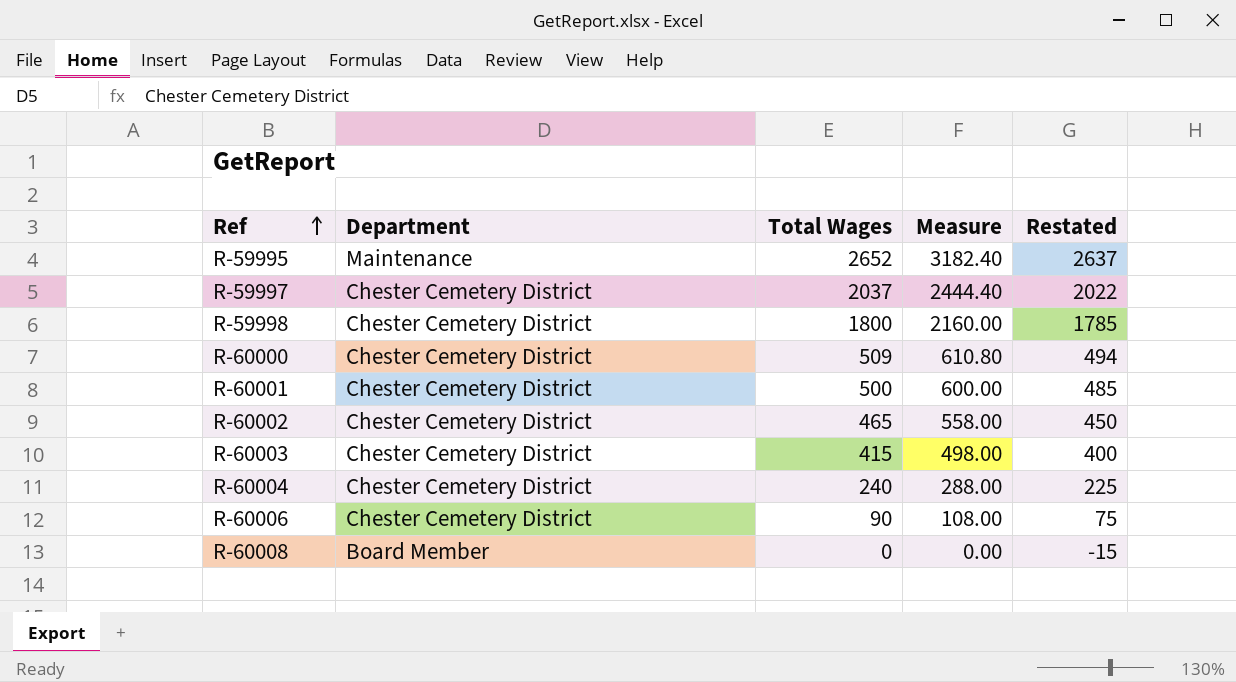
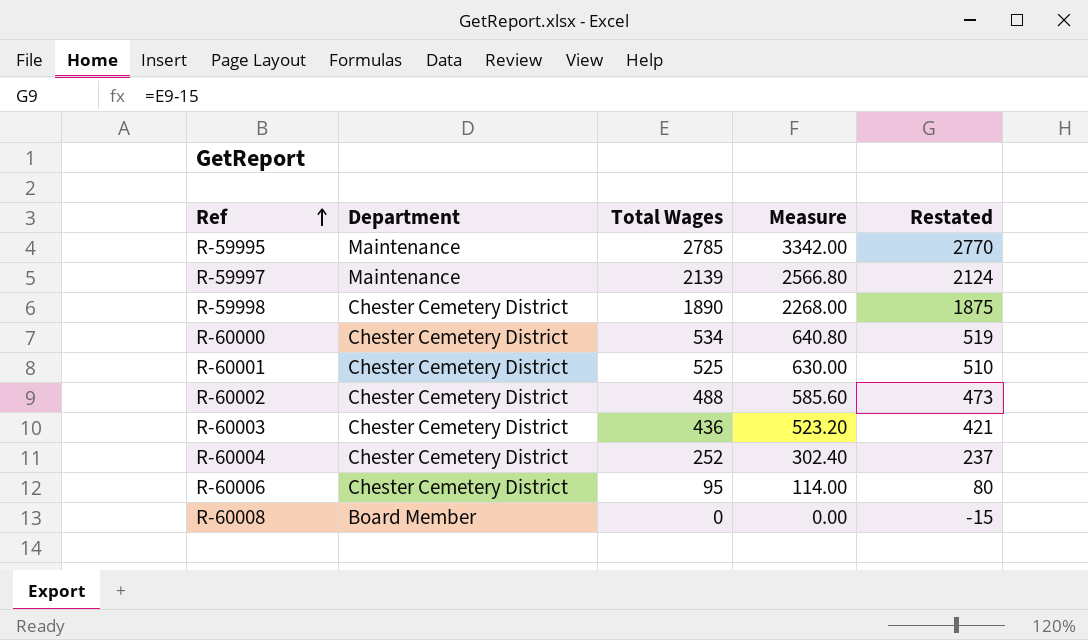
R-59995 | Total Wages: 2652 -> 2785
R-59995 | Measure: 3182.40 -> 3342.00
R-59995 | Restated: 2637 -> 2770
R-59997 | Department: Chester Cemetery District -> Maintenance
R-59997 | Total Wages: 2037 -> 2139
R-59997 | Measure: 2444.40 -> 2566.80
R-59997 | Restated: 2022 -> 2124
R-59998 | Total Wages: 1800 -> 1890
R-59998 | Measure: 2160.00 -> 2268.00
R-59998 | Restated: 1785 -> 1875
R-60000 | Total Wages: 509 -> 534
R-60000 | Measure: 610.80 -> 640.80
R-60000 | Restated: 494 -> 519
R-60001 | Total Wages: 500 -> 525
R-60001 | Measure: 600.00 -> 630.00
R-60001 | Restated: 485 -> 510
R-60002 | Total Wages: 465 -> 488
R-60002 | Measure: 558.00 -> 585.60
R-60002 | Restated: 450 -> 473
R-60003 | Total Wages: 415 -> 436
R-60003 | Measure: 498.00 -> 523.20
R-60003 | Restated: 400 -> 421
R-60004 | Total Wages: 240 -> 252
R-60004 | Measure: 288.00 -> 302.40
R-60004 | Restated: 225 -> 237
R-60006 | Total Wages: 90 -> 95
R-60006 | Measure: 108.00 -> 114.00
R-60006 | Restated: 75 -> 80

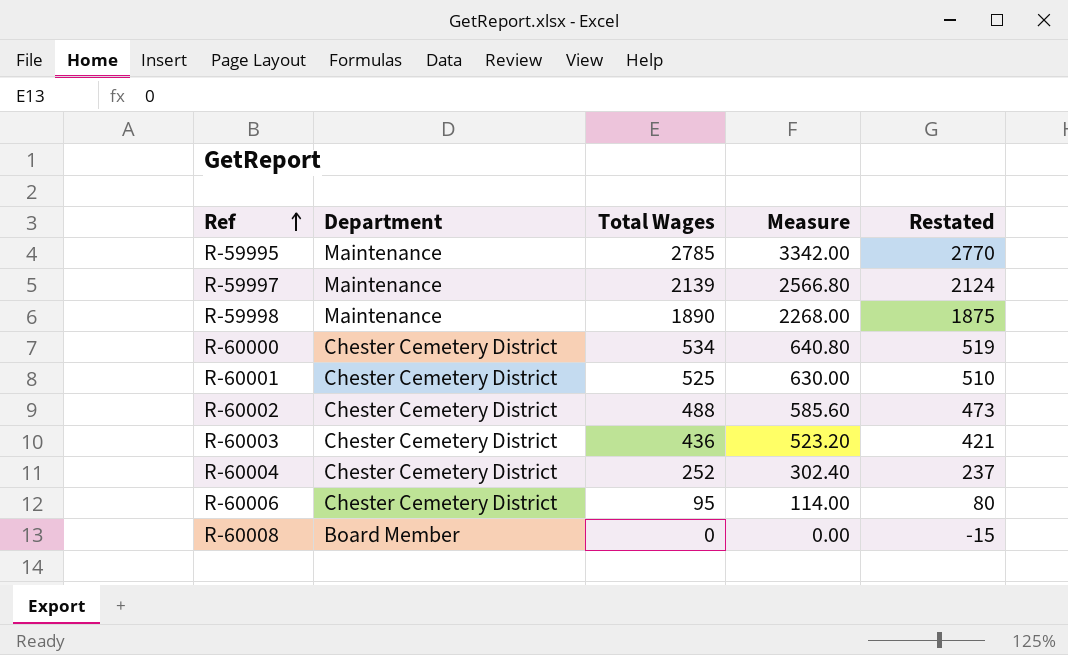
R-59998 | Department: Chester Cemetery District -> Maintenance

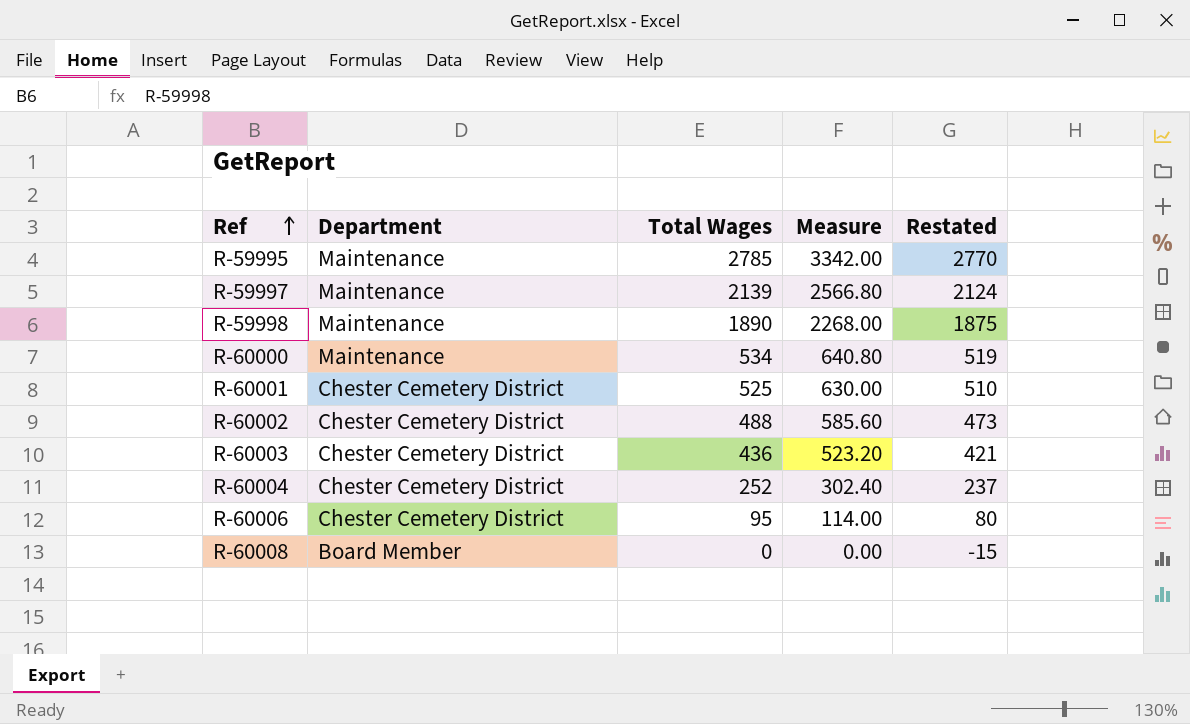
R-60000 | Department: Chester Cemetery District -> Maintenance

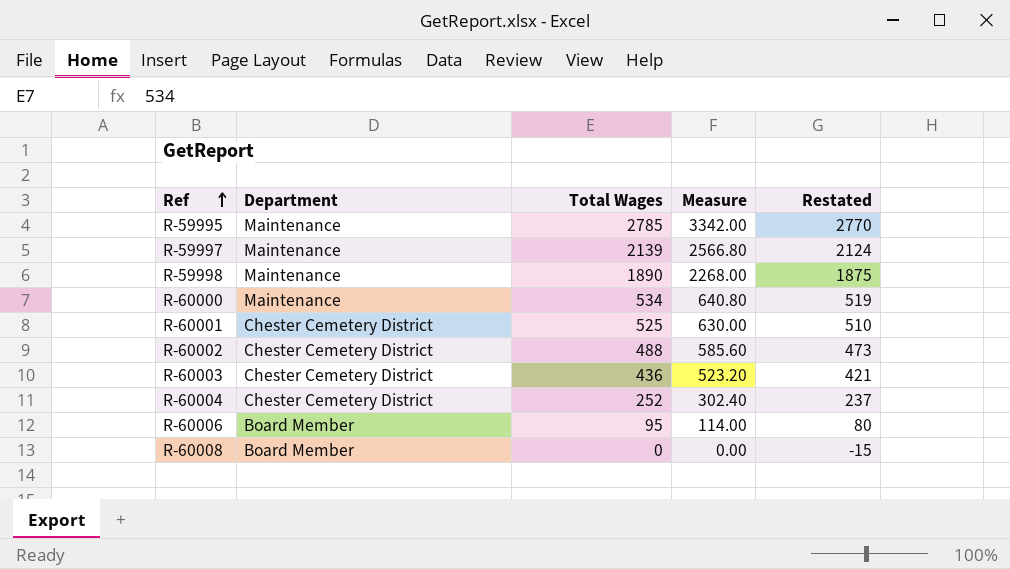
R-60006 | Department: Chester Cemetery District -> Board Member

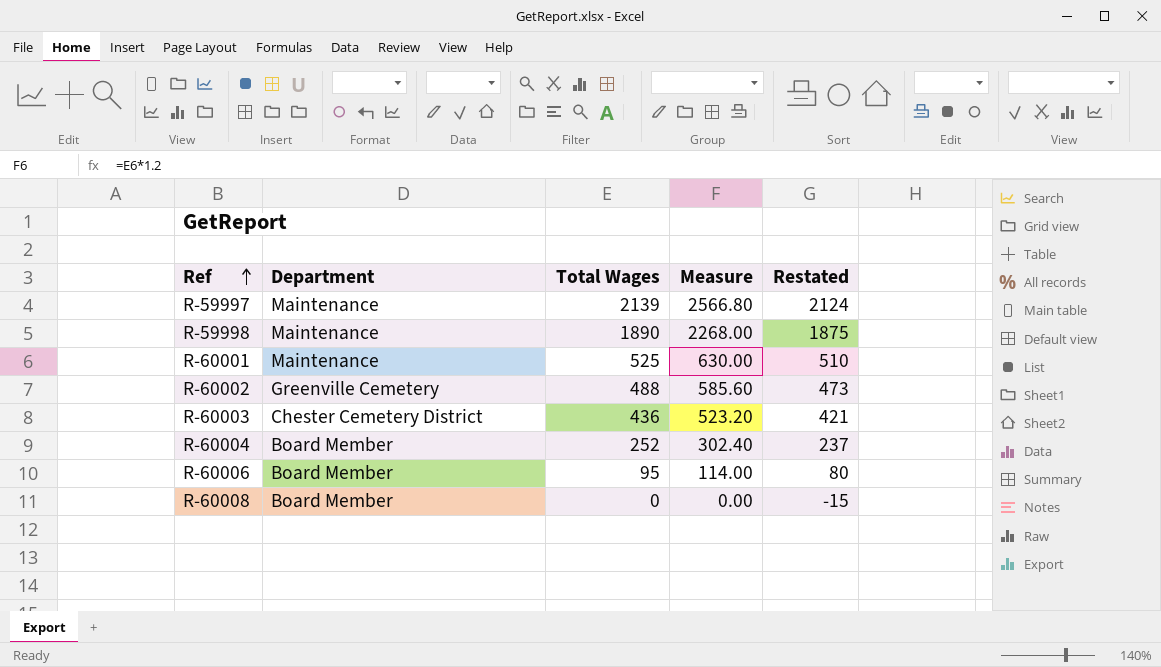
row R-59995: Maintenance | 2785 | 3342.00 | 2770 -> none
row R-60000: Maintenance | 534 | 640.80 | 519 -> none
R-60001 | Department: Chester Cemetery District -> Maintenance
R-60002 | Department: Chester Cemetery District -> Greenville Cemetery
R-60004 | Department: Chester Cemetery District -> Board Member

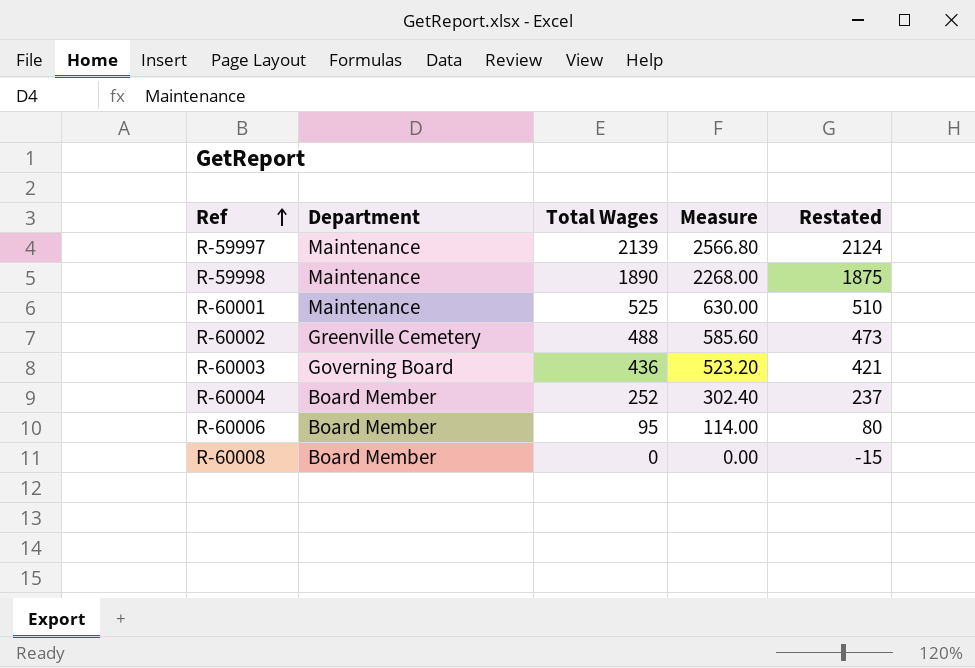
R-60003 | Department: Chester Cemetery District -> Governing Board

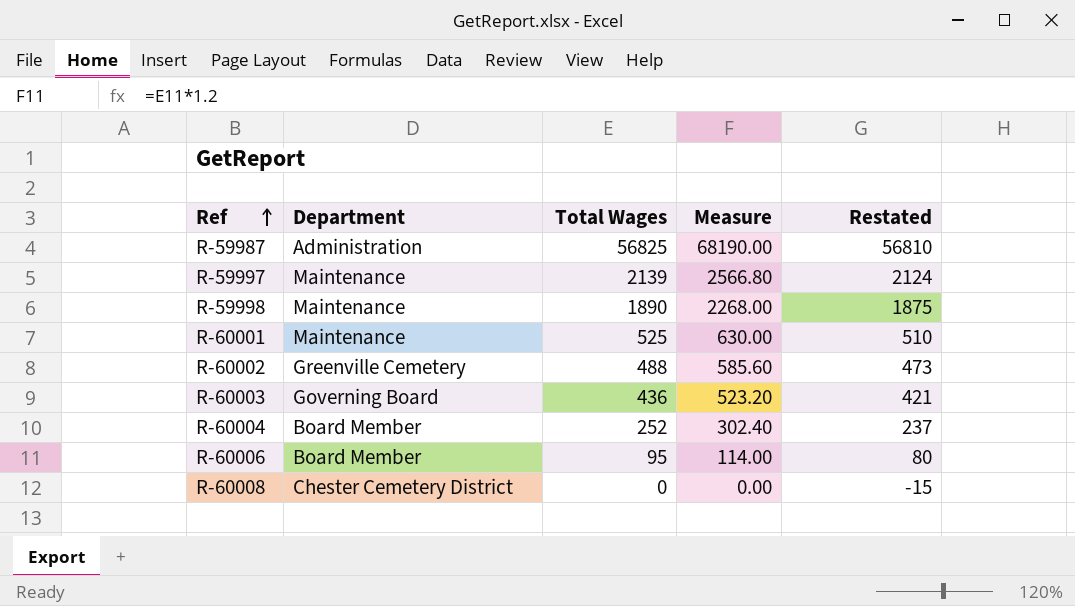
row R-59987: none -> Administration | 56825 | 68190.00 | 56810
R-60008 | Department: Board Member -> Chester Cemetery District

